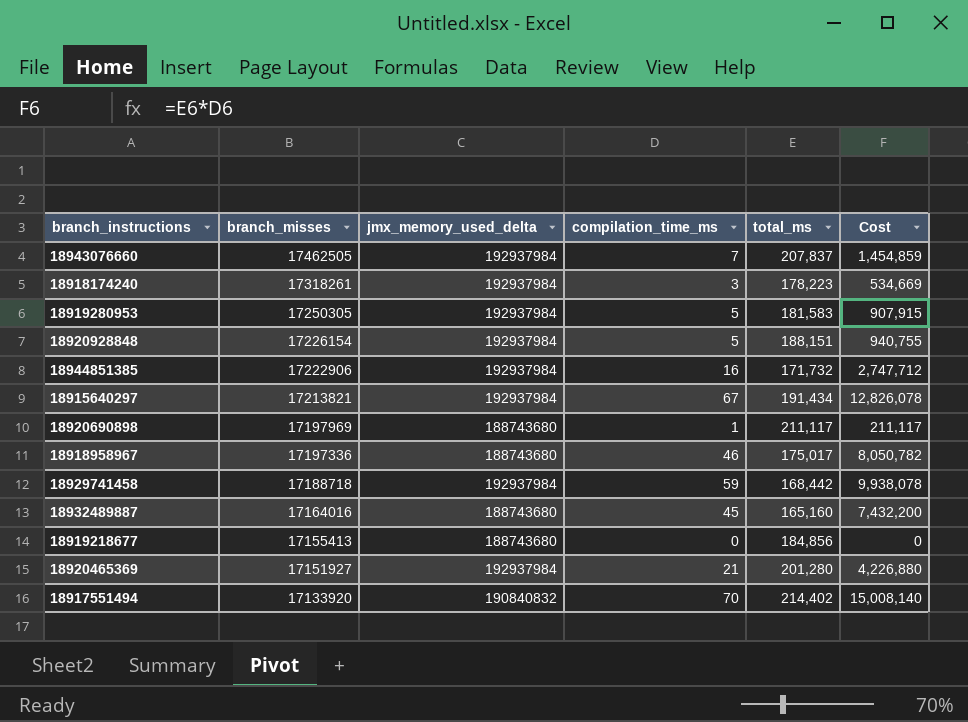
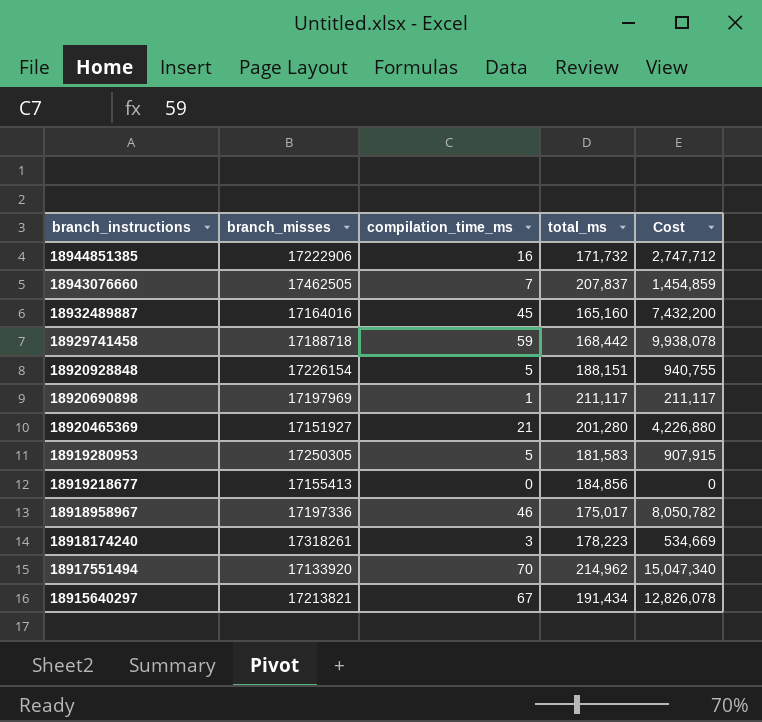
row order: branch_misses descending -> branch_instructions descending
column jmx_memory_used_delta | position: 3 -> none
18917551494 | total_ms: 214,402 -> 214,962
18917551494 | Cost: 15,008,140 -> 15,047,340

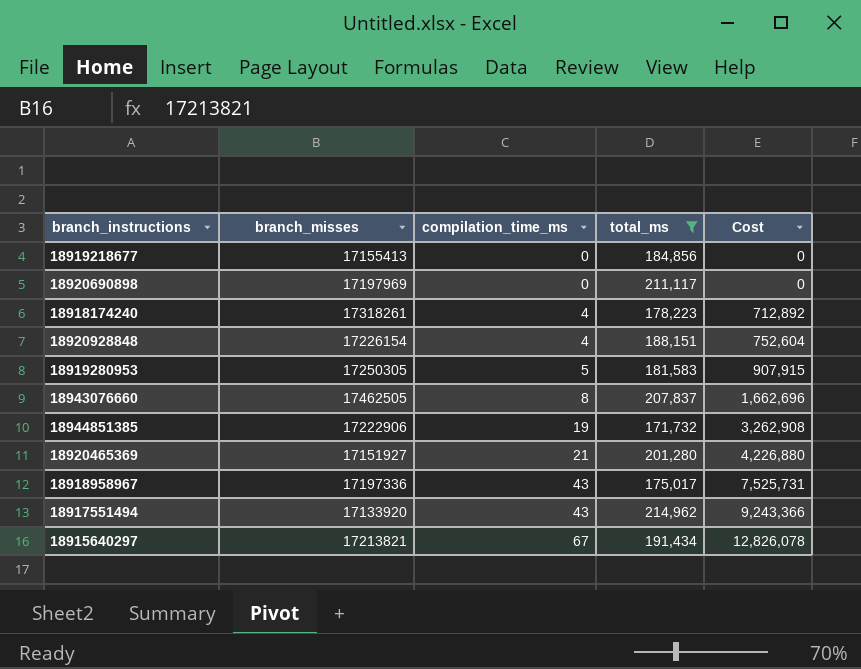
filter: none -> total_ms >= 171,732
row order: branch_instructions descending -> compilation_time_ms ascending
18920690898 | compilation_time_ms: 1 -> 0
18920690898 | Cost: 211,117 -> 0
18918174240 | compilation_time_ms: 3 -> 4
18918174240 | Cost: 534,669 -> 712,892
18920928848 | compilation_time_ms: 5 -> 4
18920928848 | Cost: 940,755 -> 752,604
18943076660 | compilation_time_ms: 7 -> 8
18943076660 | Cost: 1,454,859 -> 1,662,696
18944851385 | compilation_time_ms: 16 -> 19
18944851385 | Cost: 2,747,712 -> 3,262,908
18918958967 | compilation_time_ms: 46 -> 43
18918958967 | Cost: 8,050,782 -> 7,525,731
18917551494 | compilation_time_ms: 70 -> 43
18917551494 | Cost: 15,047,340 -> 9,243,366

